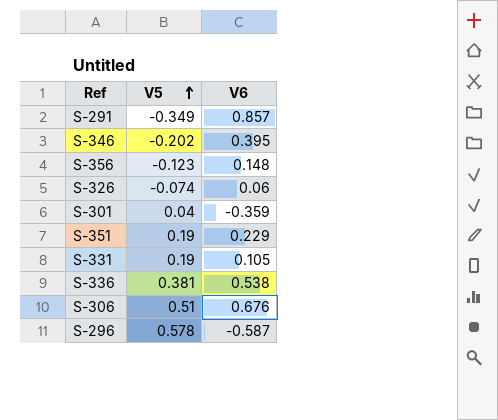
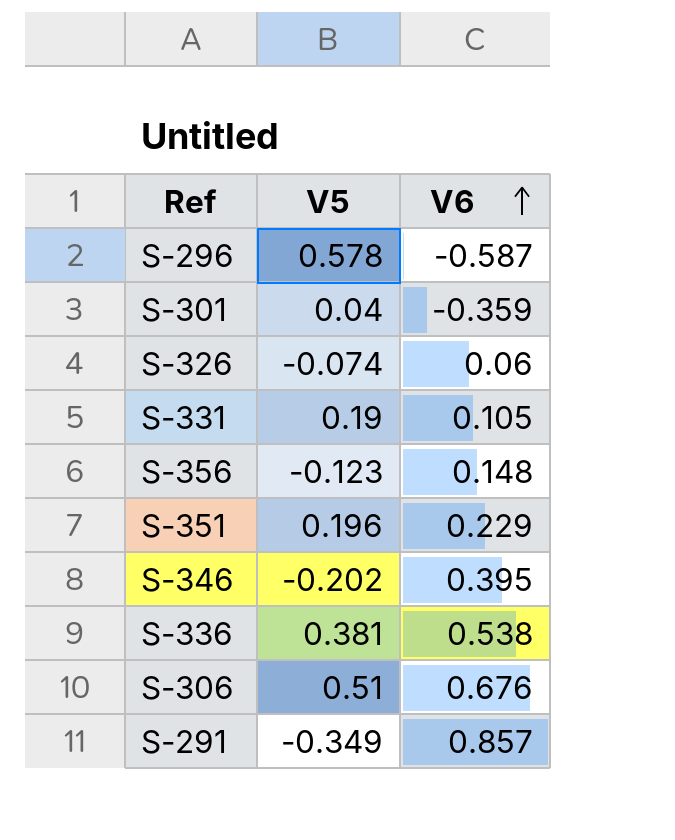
row order: V5 ascending -> V6 ascending
S-351 | V5: 0.19 -> 0.196

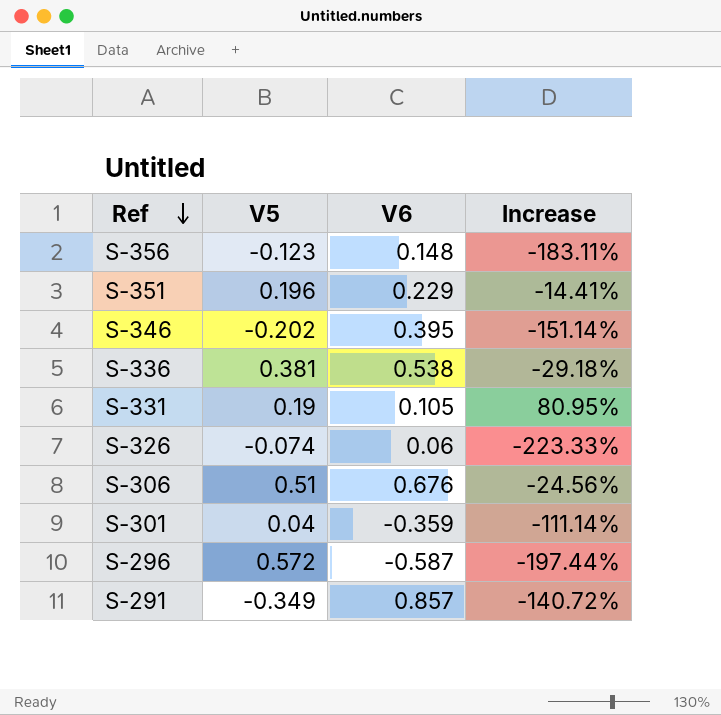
row order: V6 ascending -> Ref descending
column Increase | formula: none -> ([V5] - [V6]) / [V6]
S-296 | V5: 0.578 -> 0.572

